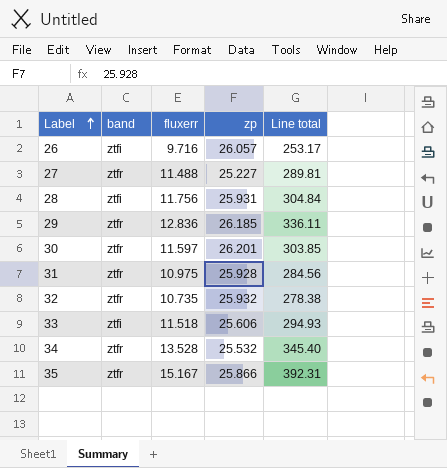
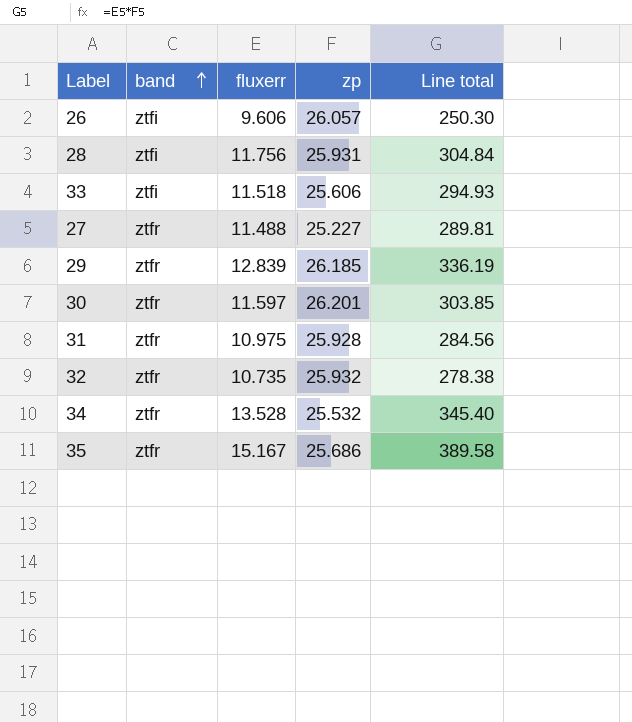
row order: Label ascending -> band ascending
26 | fluxerr: 9.716 -> 9.606
26 | Line total: 253.17 -> 250.30
29 | fluxerr: 12.836 -> 12.839
29 | Line total: 336.11 -> 336.19
35 | zp: 25.866 -> 25.686
35 | Line total: 392.31 -> 389.58

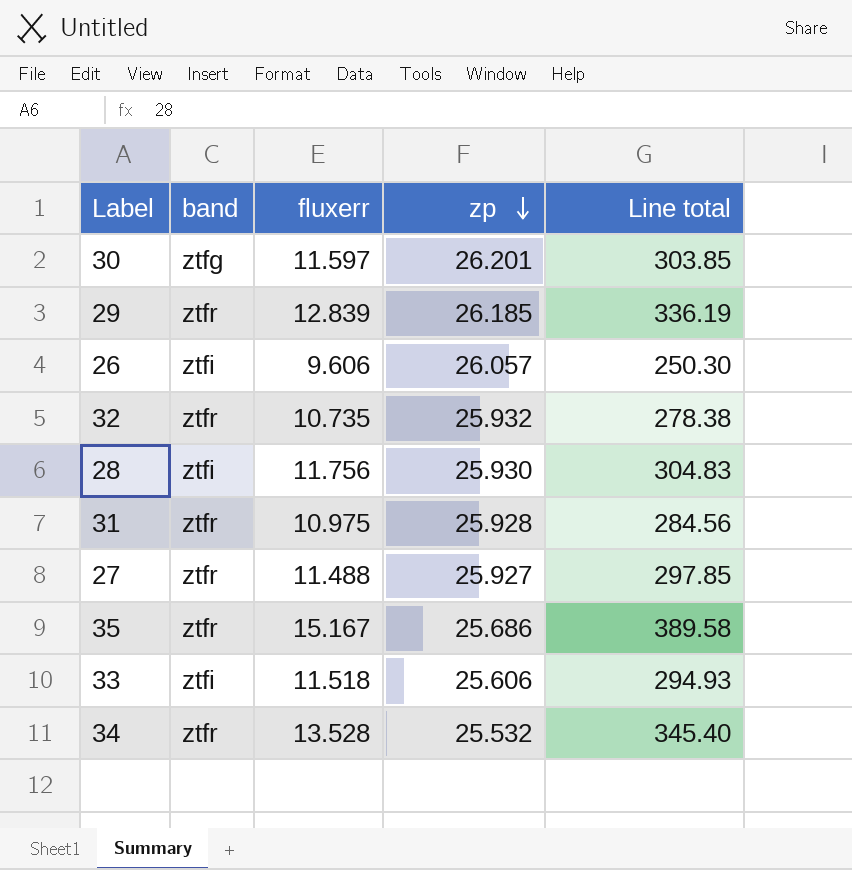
row order: band ascending -> zp descending
30 | band: ztfr -> ztfg
28 | zp: 25.931 -> 25.930
28 | Line total: 304.84 -> 304.83
27 | zp: 25.227 -> 25.927
27 | Line total: 289.81 -> 297.85

